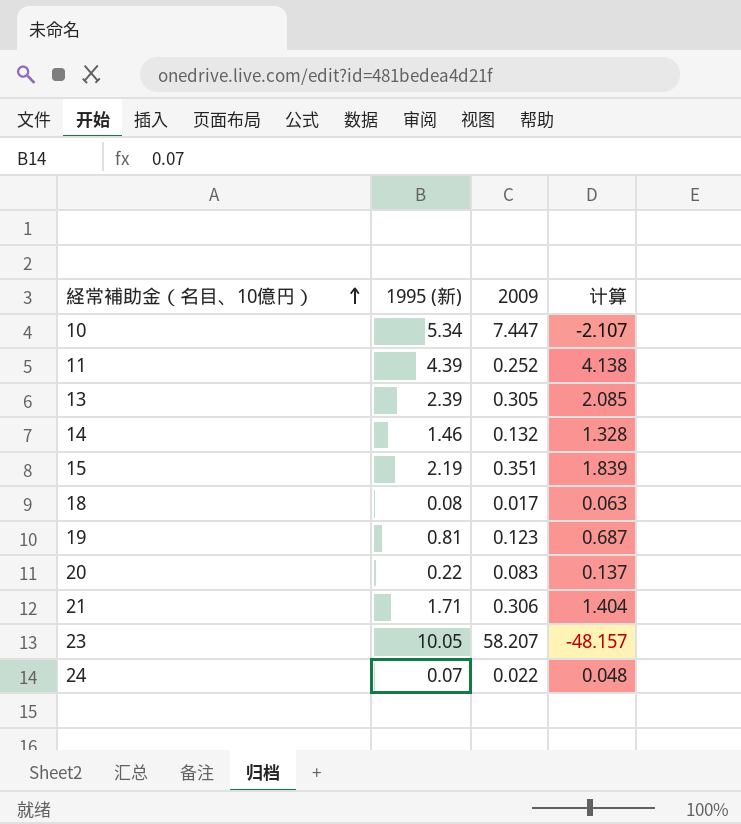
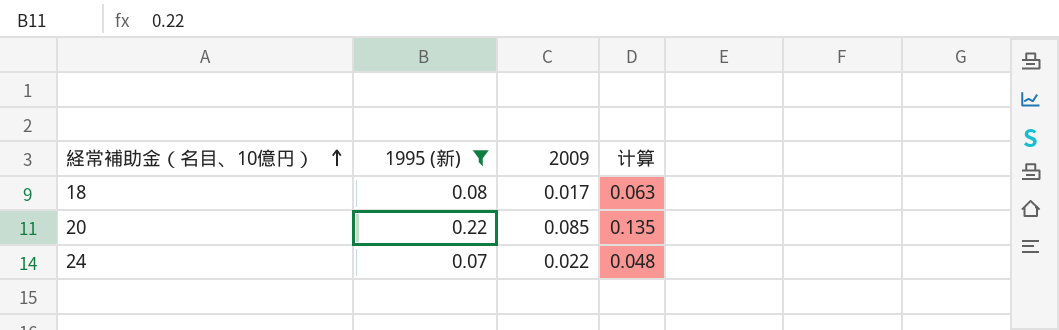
filter: none -> 1995 (新) <= 0.22
20 | 2009: 0.083 -> 0.085
20 | 计算: 0.137 -> 0.135

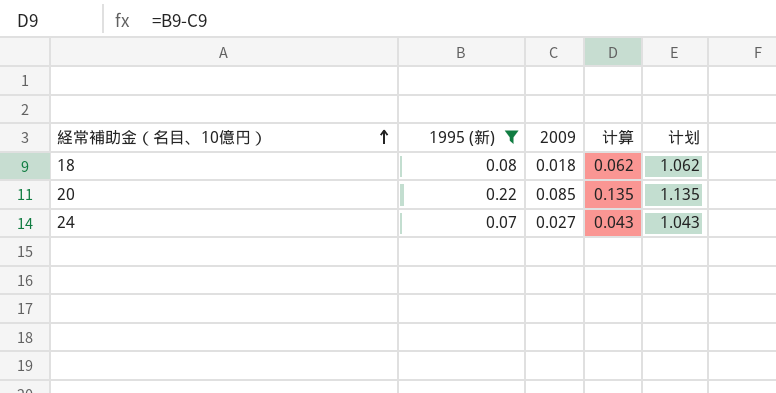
column 计划 | formula: none -> [计算] + 1
18 | 2009: 0.017 -> 0.018
18 | 计算: 0.063 -> 0.062
24 | 2009: 0.022 -> 0.027
24 | 计算: 0.048 -> 0.043

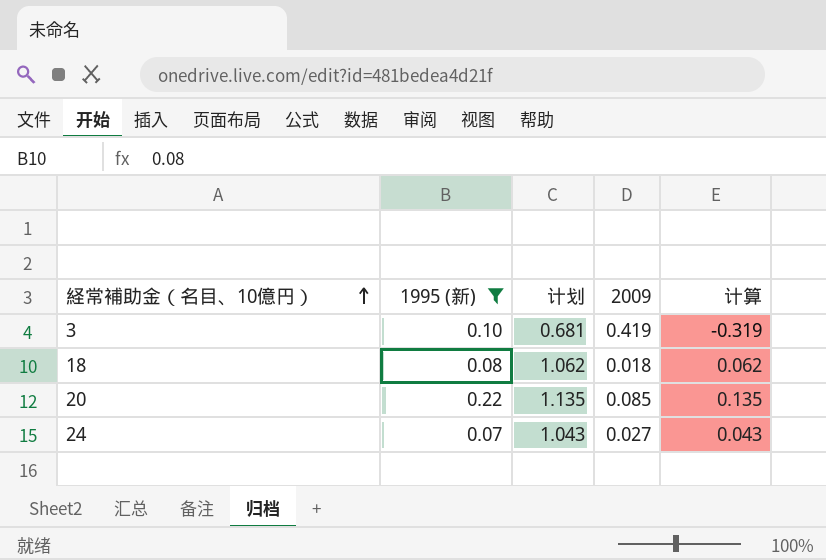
column 计划 | position: 5 -> 3
row 3: none -> 0.10 | 0.681 | 0.419 | -0.319

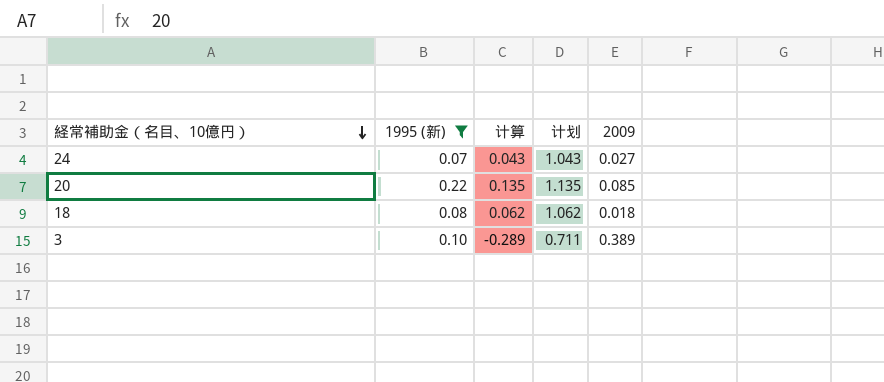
row order: 経常補助金（名目、10億円） ascending -> 経常補助金（名目、10億円） descending
column 计算 | position: 5 -> 3
3 | 计算: -0.319 -> -0.289
3 | 计划: 0.681 -> 0.711
3 | 2009: 0.419 -> 0.389

